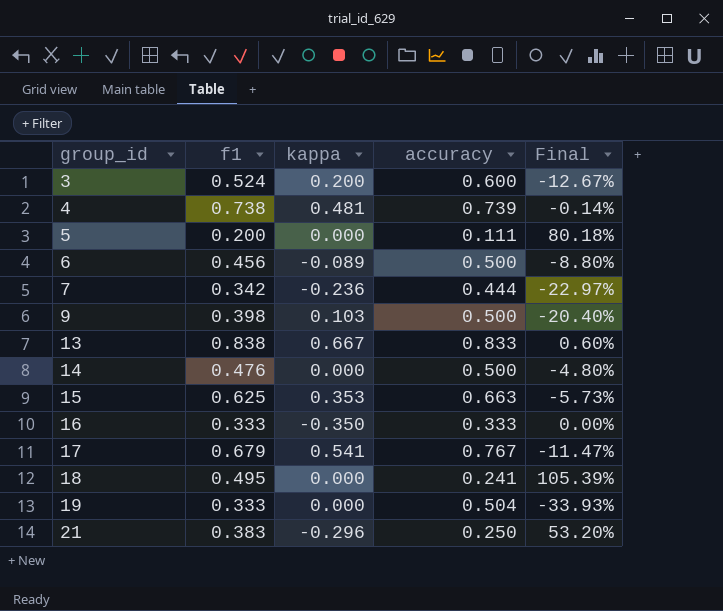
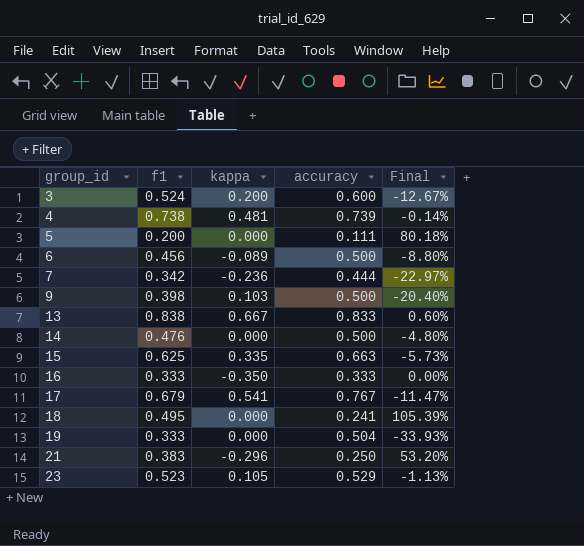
15 | kappa: 0.353 -> 0.335
row 23: none -> 0.523 | 0.105 | 0.529 | -1.13%

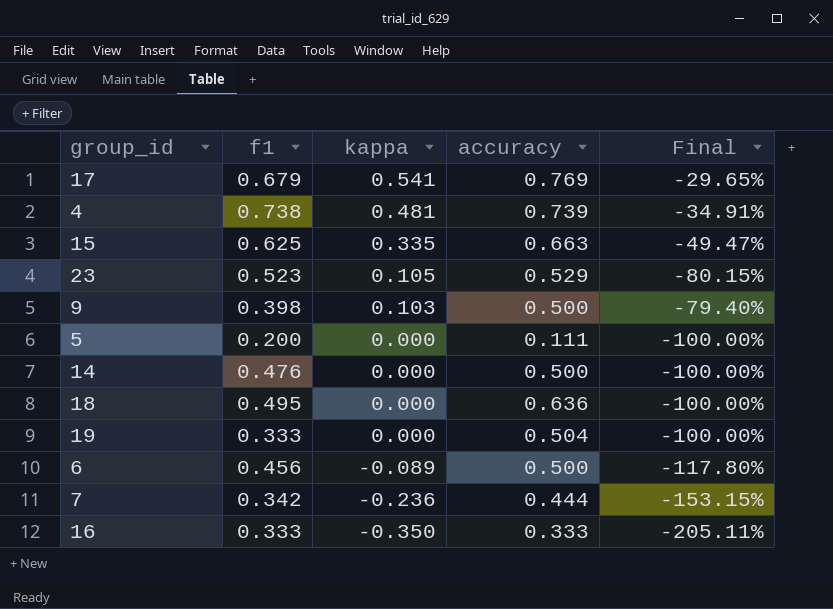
row order: group_id ascending -> kappa descending
column Final | formula: ([f1] - [accuracy]) / [accuracy] -> ([kappa] - [accuracy]) / [accuracy]
row 3: 0.524 | 0.200 | 0.600 | -12.67% -> none
row 13: 0.838 | 0.667 | 0.833 | 0.60% -> none
row 21: 0.383 | -0.296 | 0.250 | 53.20% -> none
17 | accuracy: 0.767 -> 0.769
18 | accuracy: 0.241 -> 0.636

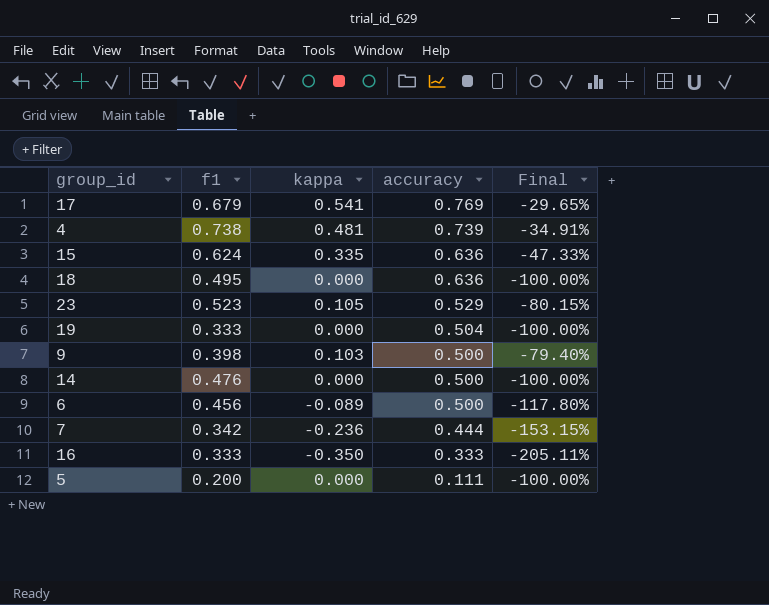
row order: kappa descending -> accuracy descending
15 | f1: 0.625 -> 0.624
15 | accuracy: 0.663 -> 0.636
15 | Final: -49.47% -> -47.33%

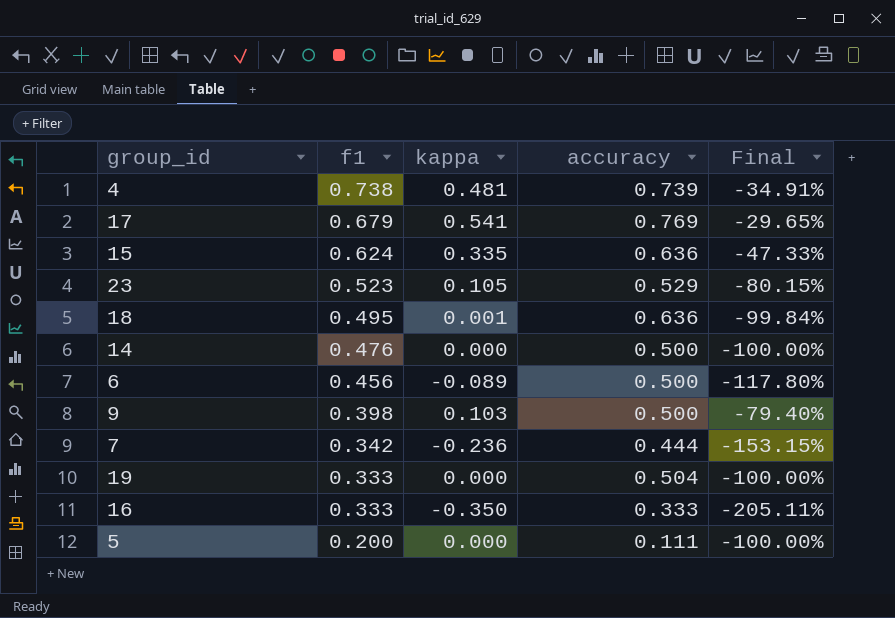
row order: accuracy descending -> f1 descending
18 | kappa: 0.000 -> 0.001
18 | Final: -100.00% -> -99.84%

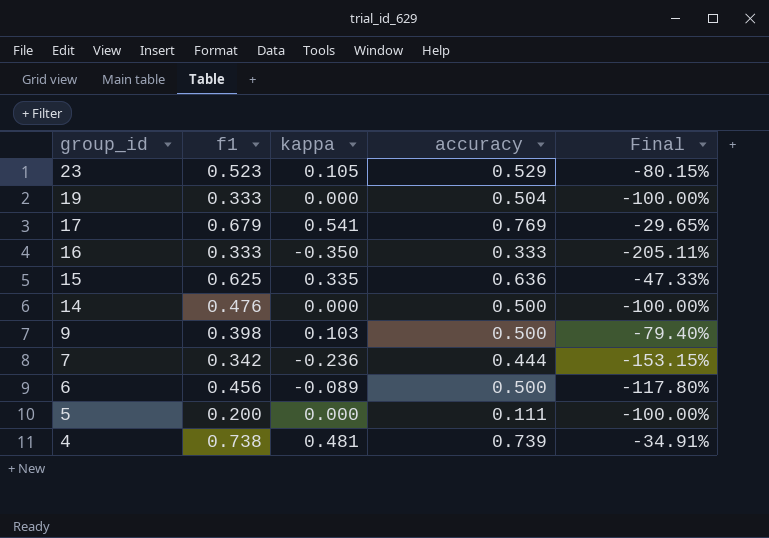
row order: f1 descending -> group_id descending
row 18: 0.495 | 0.001 | 0.636 | -99.84% -> none
15 | f1: 0.624 -> 0.625

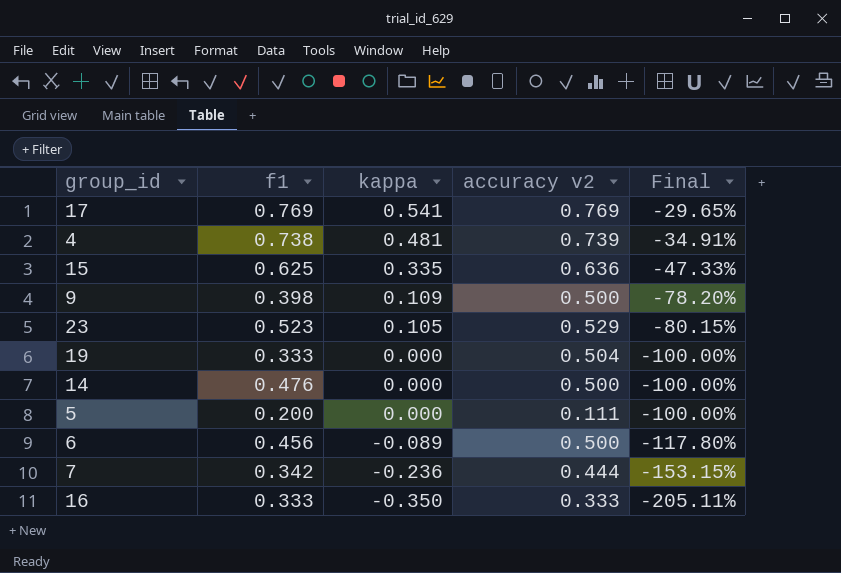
row order: group_id descending -> kappa descending
column name: accuracy -> accuracy v2
17 | f1: 0.679 -> 0.769
9 | kappa: 0.103 -> 0.109
9 | Final: -79.40% -> -78.20%

